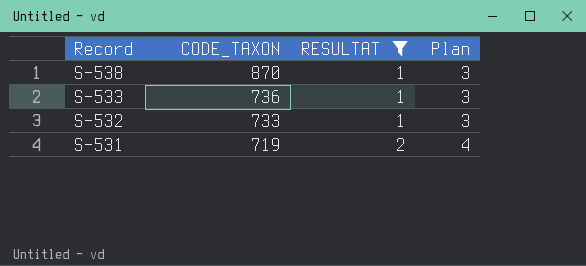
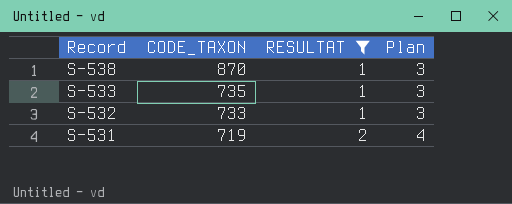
S-533 | CODE_TAXON: 736 -> 735

